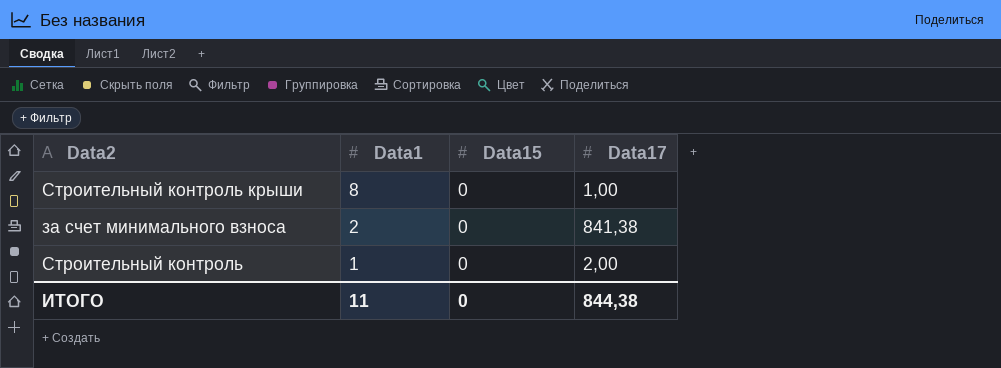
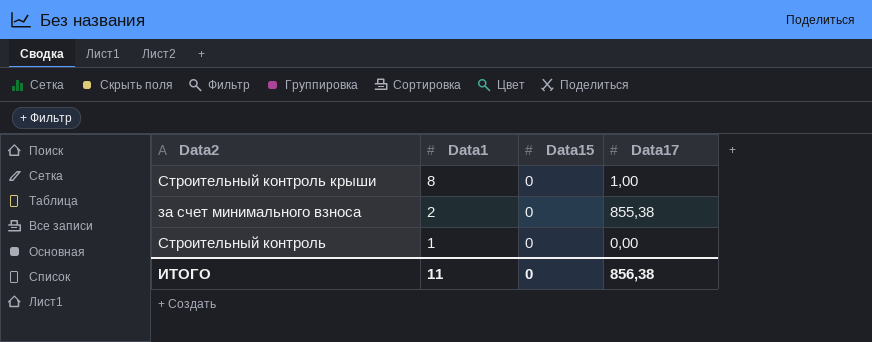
за счет минимального взноса | Data17: 841,38 -> 855,38
Строительный контроль | Data17: 2,00 -> 0,00
ИТОГО | Data17: 844,38 -> 856,38

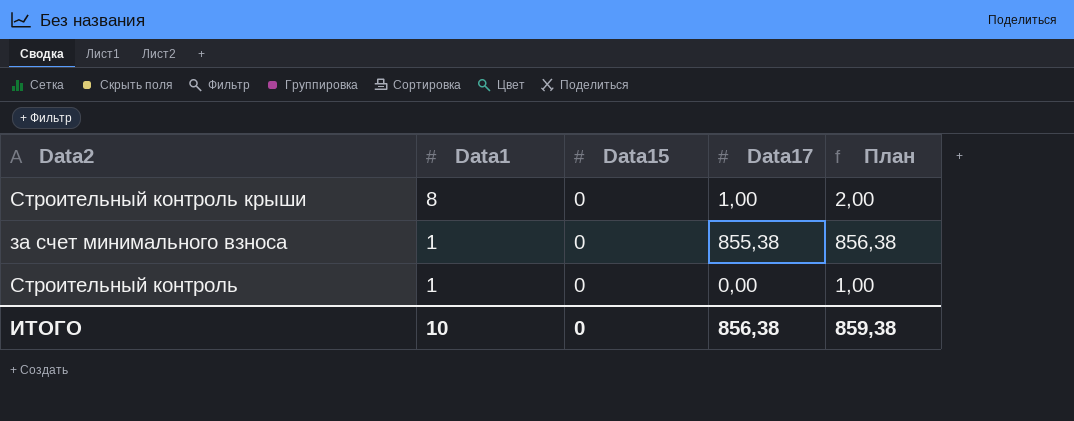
column План | formula: none -> [Data17] + 1
за счет минимального взноса | Data1: 2 -> 1
ИТОГО | Data1: 11 -> 10

